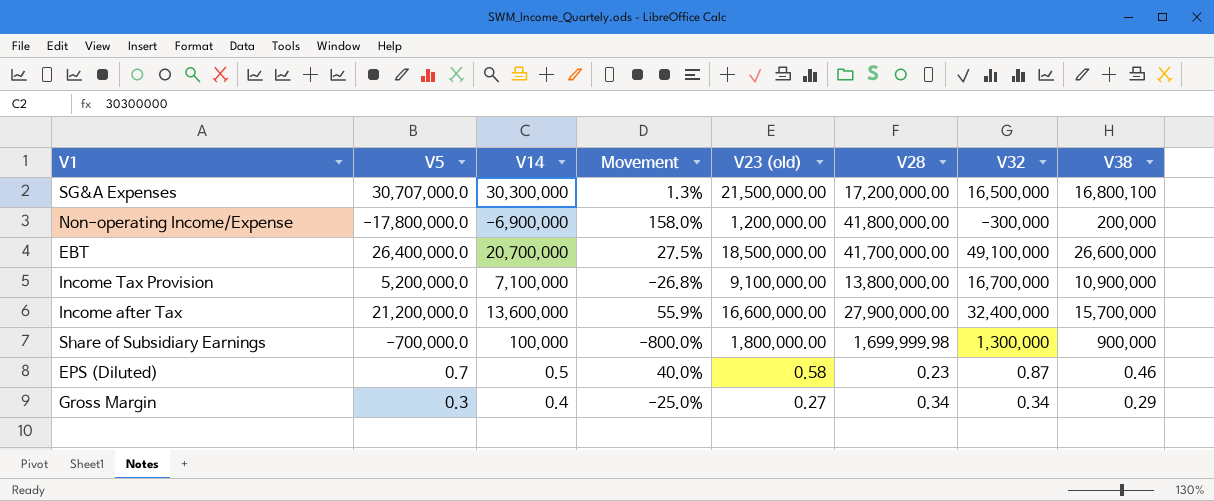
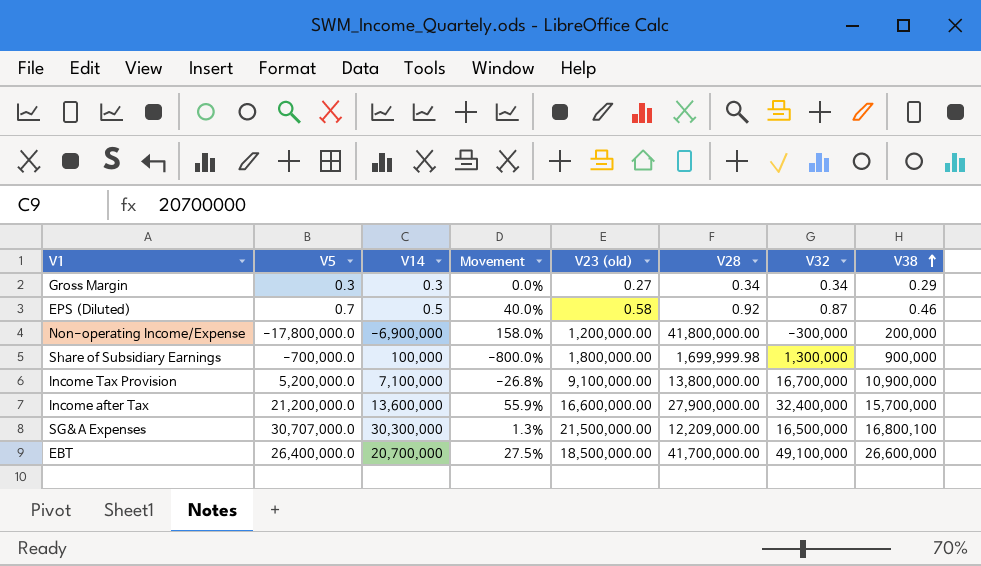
row order: none -> V38 ascending
Gross Margin | V14: 0.4 -> 0.3
Gross Margin | Movement: -25.0% -> 0.0%
EPS (Diluted) | V28: 0.23 -> 0.92
SG&A Expenses | V28: 17,200,000.00 -> 12,209,000.00

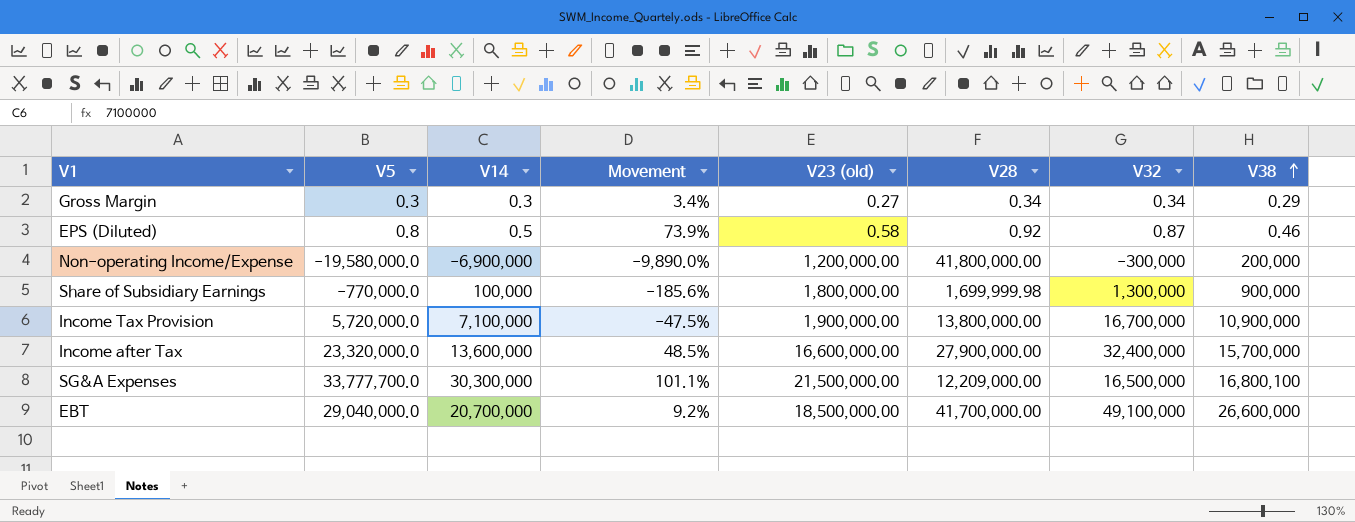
column Movement | formula: ([V5] - [V14]) / [V14] -> ([V5] - [V38]) / [V38]
EPS (Diluted) | V5: 0.7 -> 0.8
Non-operating Income/Expense | V5: -17,800,000.0 -> -19,580,000.0
Share of Subsidiary Earnings | V5: -700,000.0 -> -770,000.0
Income Tax Provision | V5: 5,200,000.0 -> 5,720,000.0
Income Tax Provision | V23 (old): 9,100,000.00 -> 1,900,000.00
Income after Tax | V5: 21,200,000.0 -> 23,320,000.0
SG&A Expenses | V5: 30,707,000.0 -> 33,777,700.0
EBT | V5: 26,400,000.0 -> 29,040,000.0

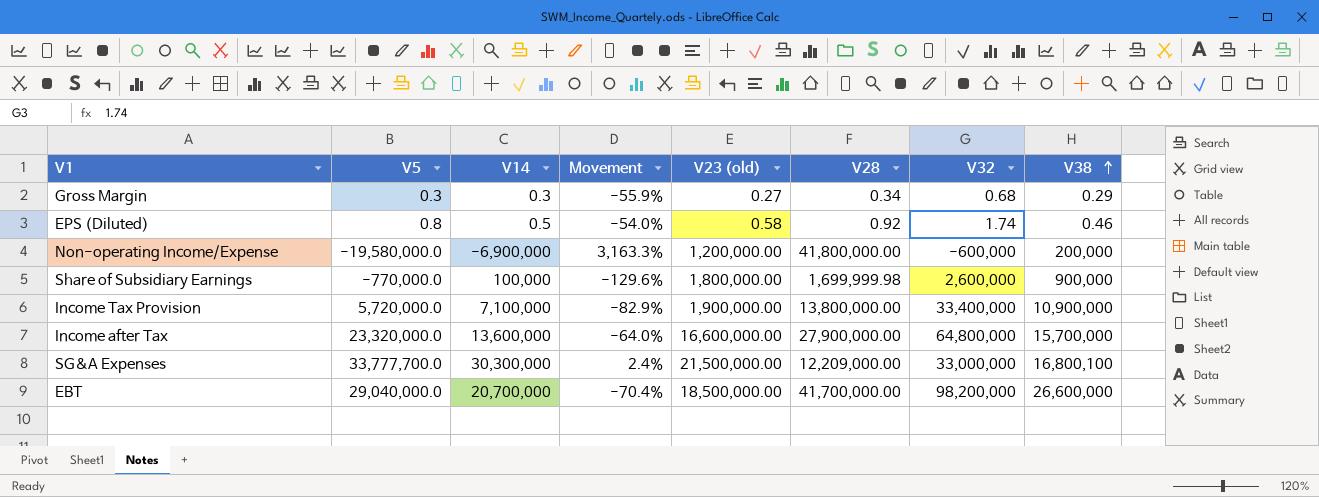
column Movement | formula: ([V5] - [V38]) / [V38] -> ([V5] - [V32]) / [V32]
Gross Margin | V32: 0.34 -> 0.68
EPS (Diluted) | V32: 0.87 -> 1.74
Non-operating Income/Expense | V32: -300,000 -> -600,000
Share of Subsidiary Earnings | V32: 1,300,000 -> 2,600,000
Income Tax Provision | V32: 16,700,000 -> 33,400,000
Income after Tax | V32: 32,400,000 -> 64,800,000
SG&A Expenses | V32: 16,500,000 -> 33,000,000
EBT | V32: 49,100,000 -> 98,200,000

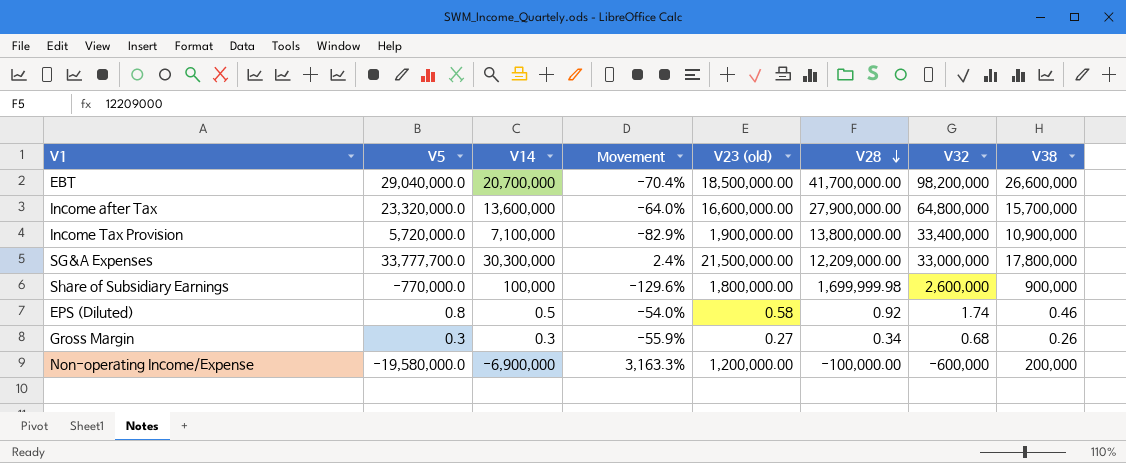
row order: V38 ascending -> V28 descending
SG&A Expenses | V38: 16,800,100 -> 17,800,000
Gross Margin | V38: 0.29 -> 0.26
Non-operating Income/Expense | V28: 41,800,000.00 -> -100,000.00

